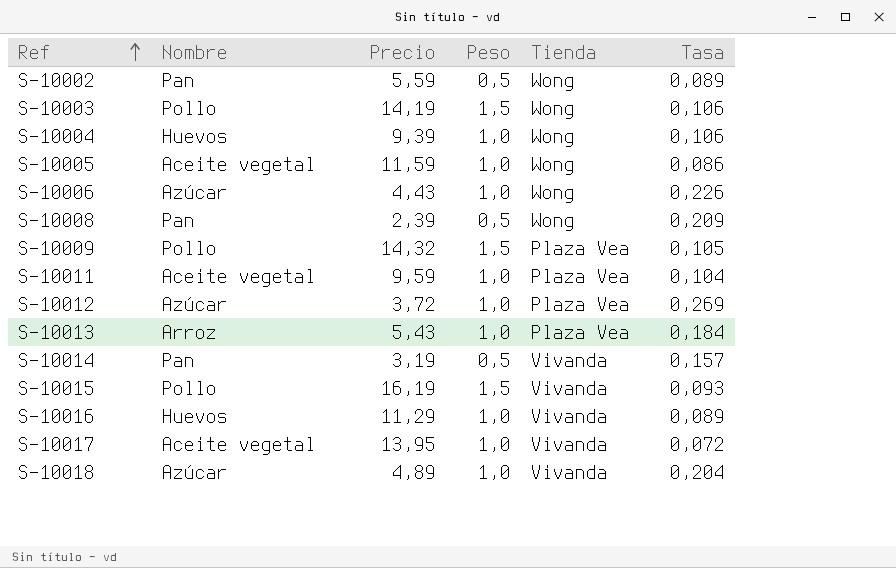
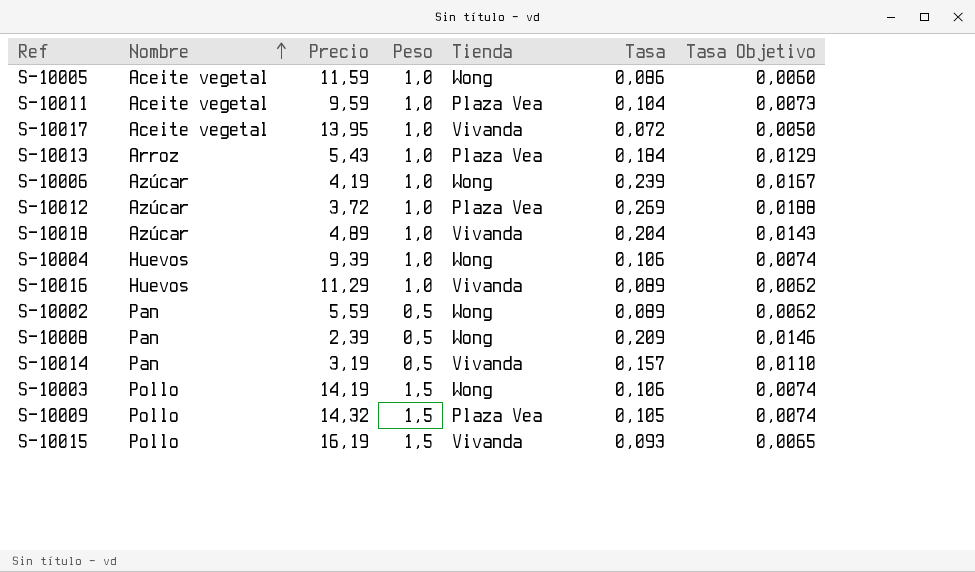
row order: Ref ascending -> Nombre ascending
column Tasa Objetivo | formula: none -> [Tasa] * 0,07
S-10006 | Precio: 4,43 -> 4,19
S-10006 | Tasa: 0,226 -> 0,239

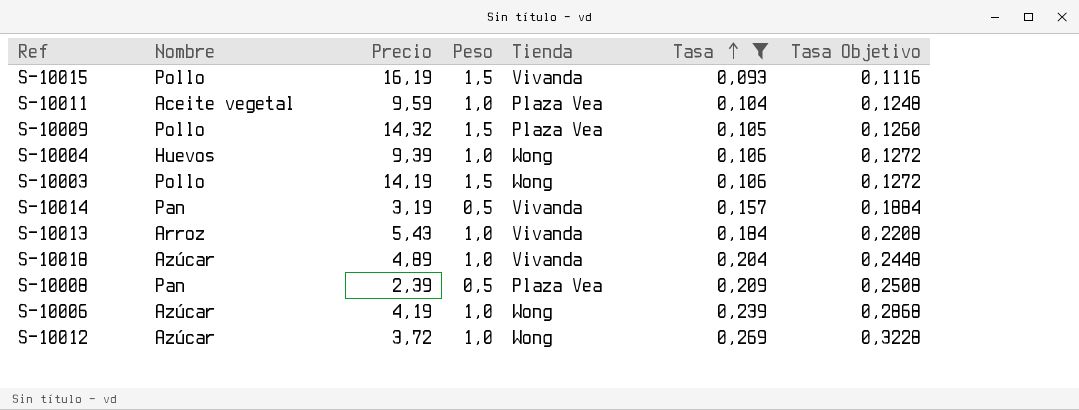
filter: none -> Tasa >= 0,093
row order: Nombre ascending -> Tasa ascending
column Tasa Objetivo | formula: [Tasa] * 0,07 -> [Tasa] * 1,2
S-10013 | Tienda: Plaza Vea -> Vivanda
S-10008 | Tienda: Wong -> Plaza Vea
S-10012 | Tienda: Plaza Vea -> Wong

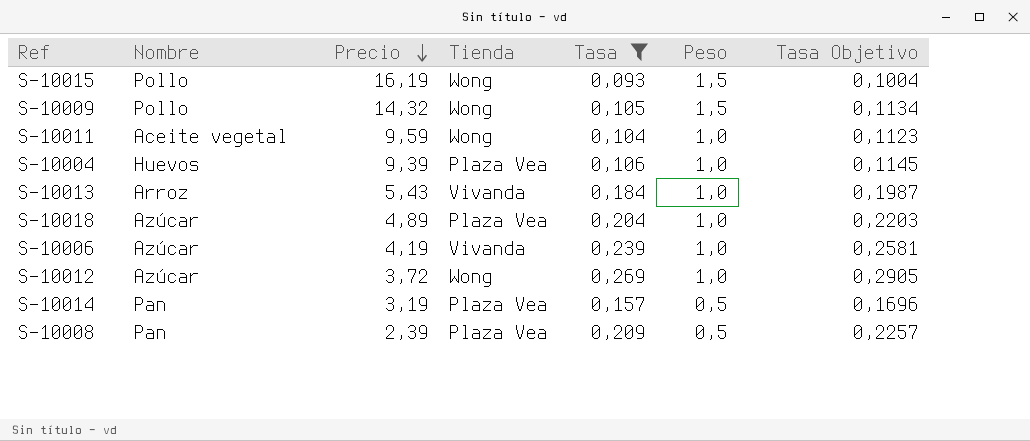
row order: Tasa ascending -> Precio descending
column Peso | position: 4 -> 6
column Tasa Objetivo | formula: [Tasa] * 1,2 -> [Tasa] * 1,08
row S-10003: Pollo | 14,19 | 1,5 | Wong | 0,106 | 0,1272 -> none
S-10015 | Tienda: Vivanda -> Wong
S-10009 | Tienda: Plaza Vea -> Wong
S-10011 | Tienda: Plaza Vea -> Wong
S-10004 | Tienda: Wong -> Plaza Vea
S-10018 | Tienda: Vivanda -> Plaza Vea
S-10006 | Tienda: Wong -> Vivanda
S-10014 | Tienda: Vivanda -> Plaza Vea

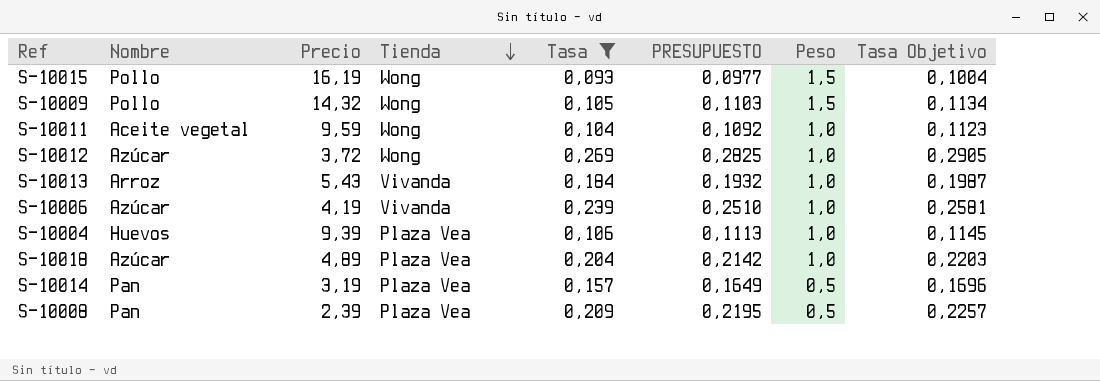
row order: Precio descending -> Tienda descending
column PRESUPUESTO | formula: none -> [Tasa] * 1,05

